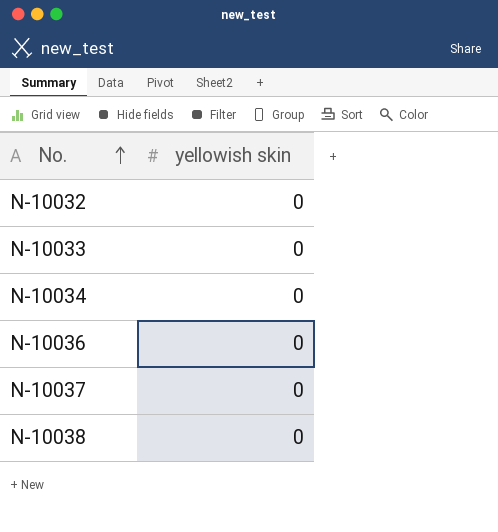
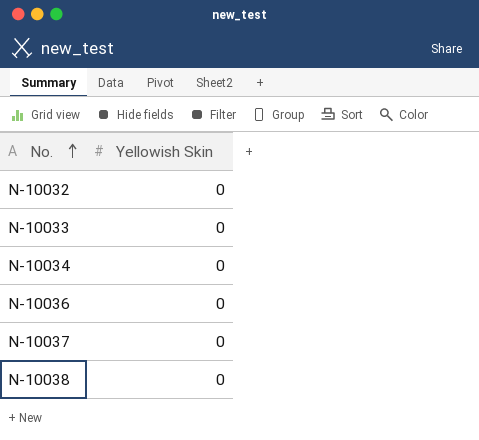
column name: yellowish skin -> Yellowish Skin

